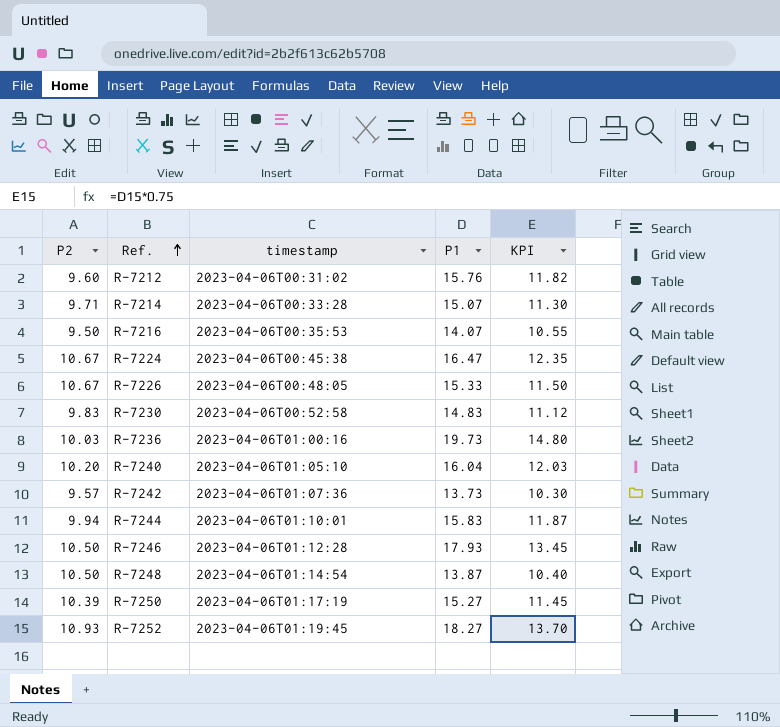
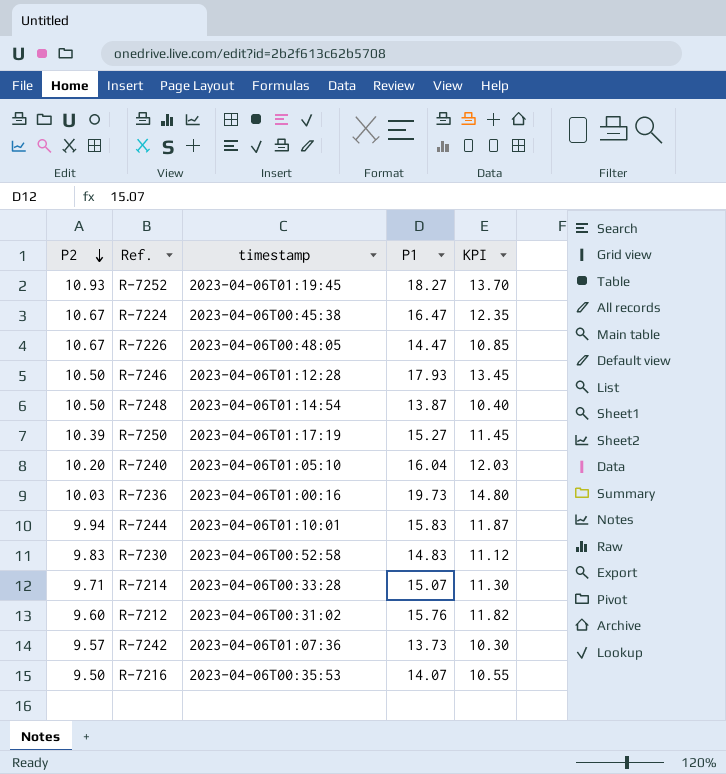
row order: Ref. ascending -> P2 descending
R-7226 | P1: 15.33 -> 14.47
R-7226 | KPI: 11.50 -> 10.85

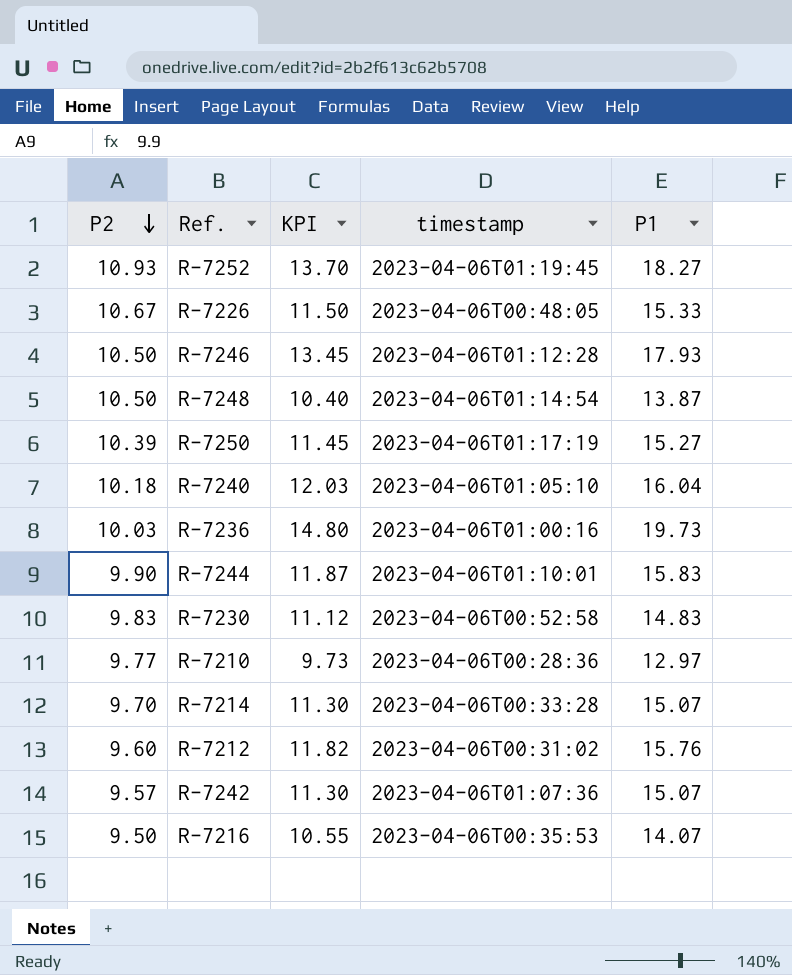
column KPI | position: 5 -> 3
row R-7224: 10.67 | 2023-04-06T00:45:38 | 16.47 | 12.35 -> none
R-7226 | KPI: 10.85 -> 11.50
R-7226 | P1: 14.47 -> 15.33
R-7240 | P2: 10.20 -> 10.18
R-7244 | P2: 9.94 -> 9.90
row R-7210: none -> 9.77 | 9.73 | 2023-04-06T00:28:36 | 12.97
R-7214 | P2: 9.71 -> 9.70
R-7242 | KPI: 10.30 -> 11.30
R-7242 | P1: 13.73 -> 15.07

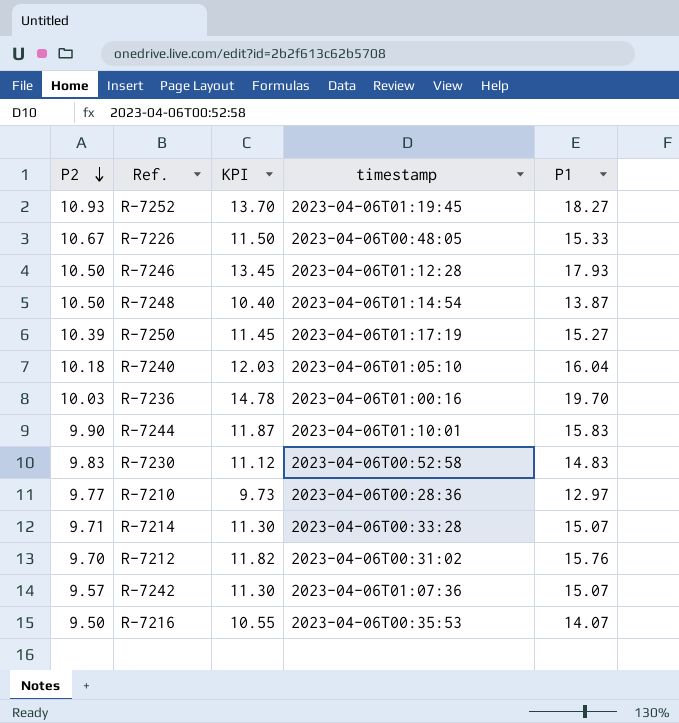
R-7236 | KPI: 14.80 -> 14.78
R-7236 | P1: 19.73 -> 19.70
R-7214 | P2: 9.70 -> 9.71
R-7212 | P2: 9.60 -> 9.70

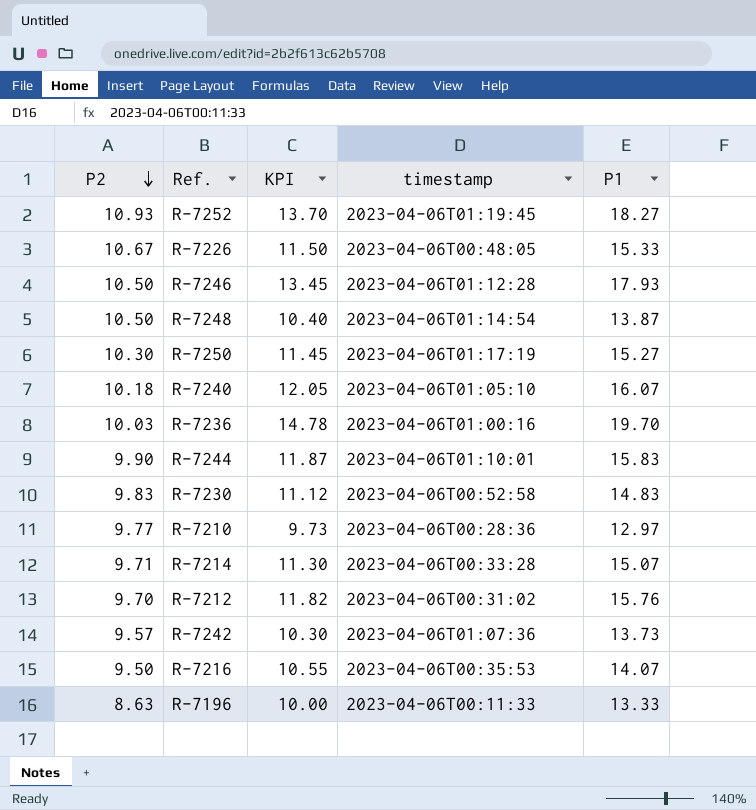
R-7250 | P2: 10.39 -> 10.30
R-7240 | KPI: 12.03 -> 12.05
R-7240 | P1: 16.04 -> 16.07
R-7242 | KPI: 11.30 -> 10.30
R-7242 | P1: 15.07 -> 13.73
row R-7196: none -> 8.63 | 10.00 | 2023-04-06T00:11:33 | 13.33

